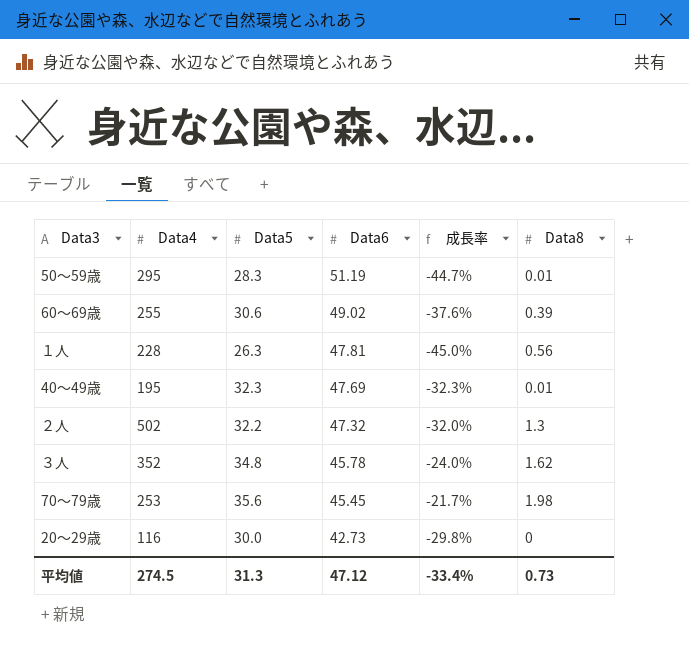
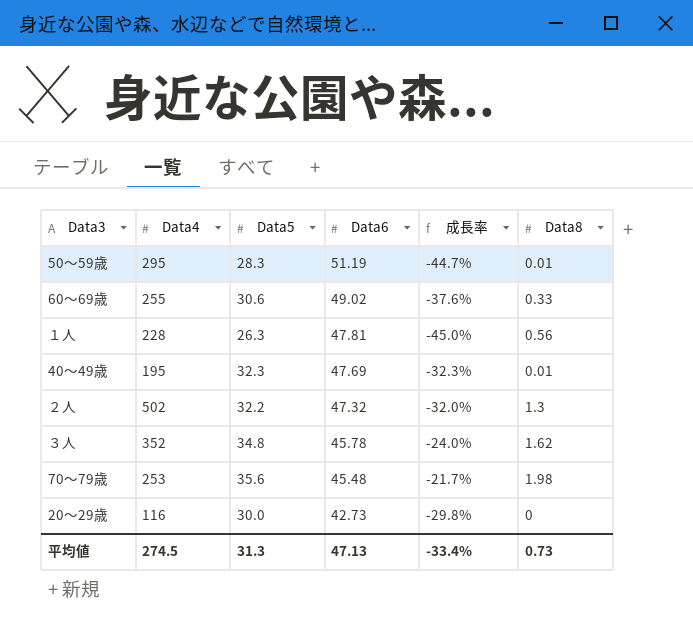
60～69歳 | Data8: 0.39 -> 0.33
70～79歳 | Data6: 45.45 -> 45.48
平均値 | Data6: 47.12 -> 47.13

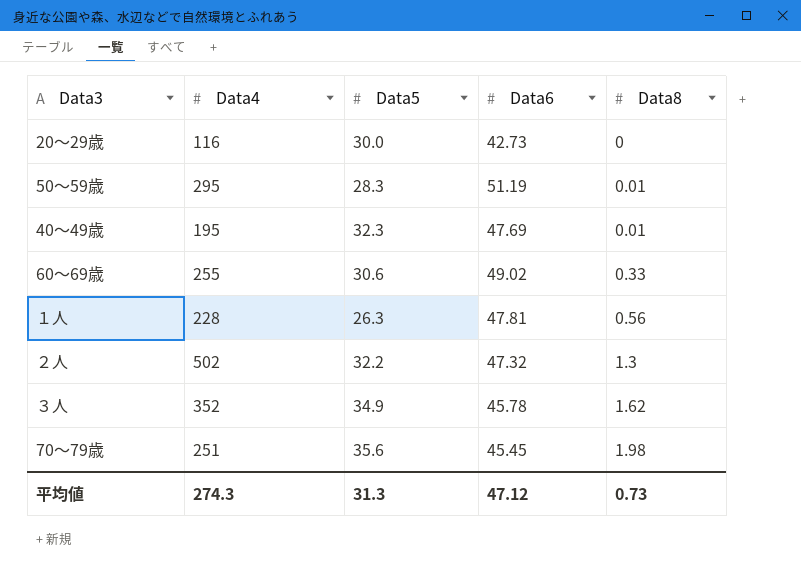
row order: Data6 descending -> Data8 ascending
column 成長率 | formula: ([Data5] - [Data6]) / [Data6] -> none
３人 | Data5: 34.8 -> 34.9
70～79歳 | Data4: 253 -> 251
70～79歳 | Data6: 45.48 -> 45.45
平均値 | Data4: 274.5 -> 274.3
平均値 | Data6: 47.13 -> 47.12

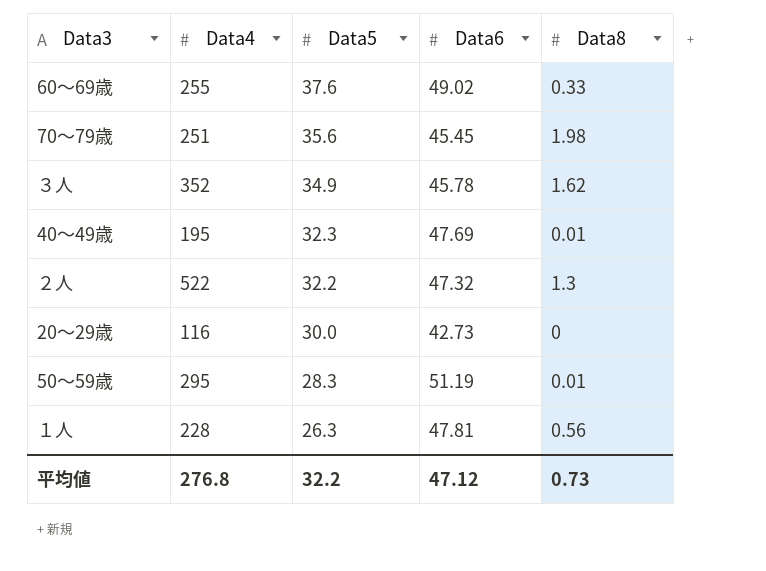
row order: Data8 ascending -> Data5 descending
60～69歳 | Data5: 30.6 -> 37.6
２人 | Data4: 502 -> 522
平均値 | Data4: 274.3 -> 276.8
平均値 | Data5: 31.3 -> 32.2

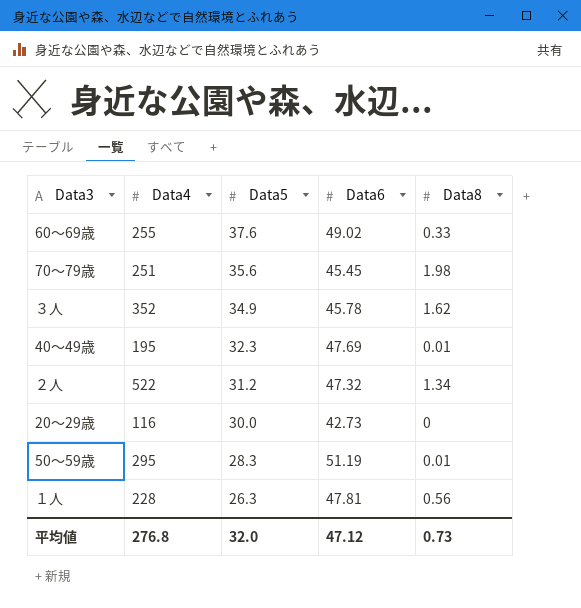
２人 | Data5: 32.2 -> 31.2
２人 | Data8: 1.3 -> 1.34
平均値 | Data5: 32.2 -> 32.0

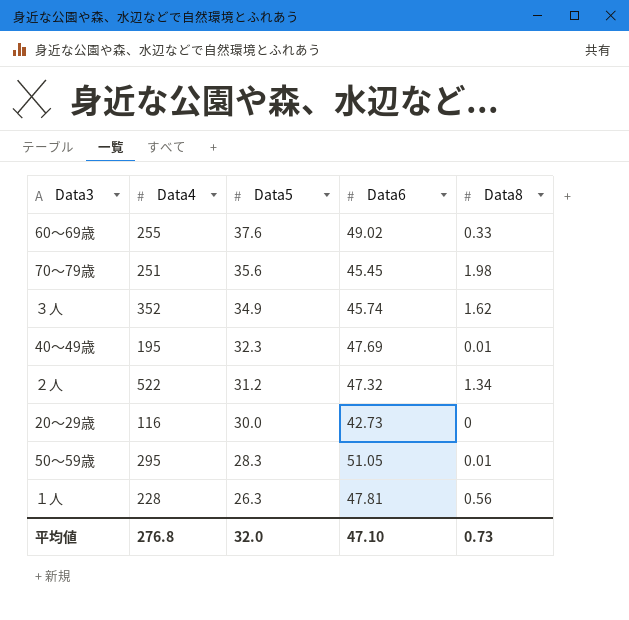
３人 | Data6: 45.78 -> 45.74
50～59歳 | Data6: 51.19 -> 51.05
平均値 | Data6: 47.12 -> 47.10

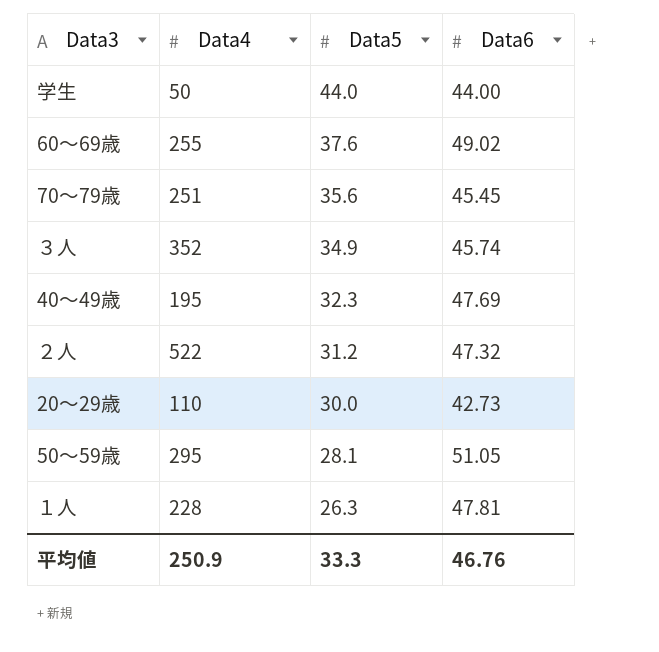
column Data8 | position: 5 -> none
row 学生: none -> 50 | 44.0 | 44.00
20～29歳 | Data4: 116 -> 110
50～59歳 | Data5: 28.3 -> 28.1
平均値 | Data4: 276.8 -> 250.9
平均値 | Data5: 32.0 -> 33.3
平均値 | Data6: 47.10 -> 46.76

